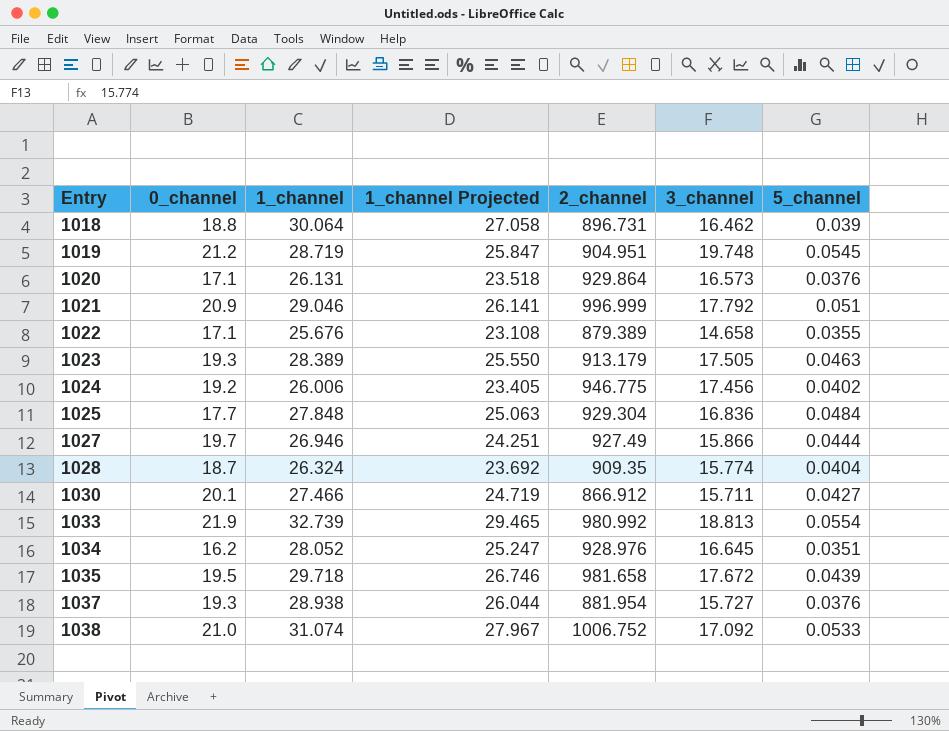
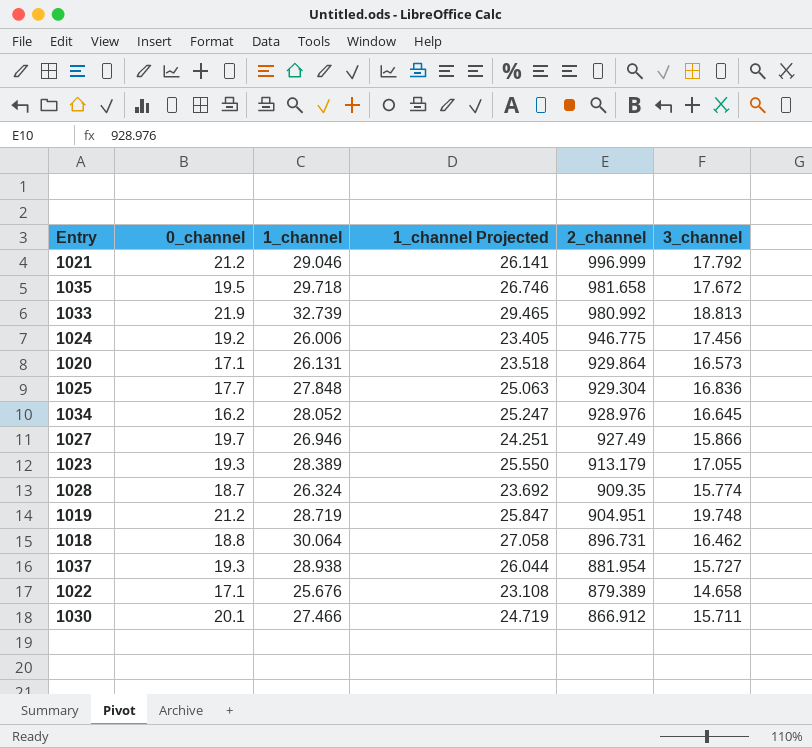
row order: Entry ascending -> 2_channel descending
column 5_channel | position: 7 -> none
row 1038: 21.0 | 31.074 | 27.967 | 1006.752 | 17.092 | 0.0533 -> none
1021 | 0_channel: 20.9 -> 21.2
1023 | 3_channel: 17.505 -> 17.055

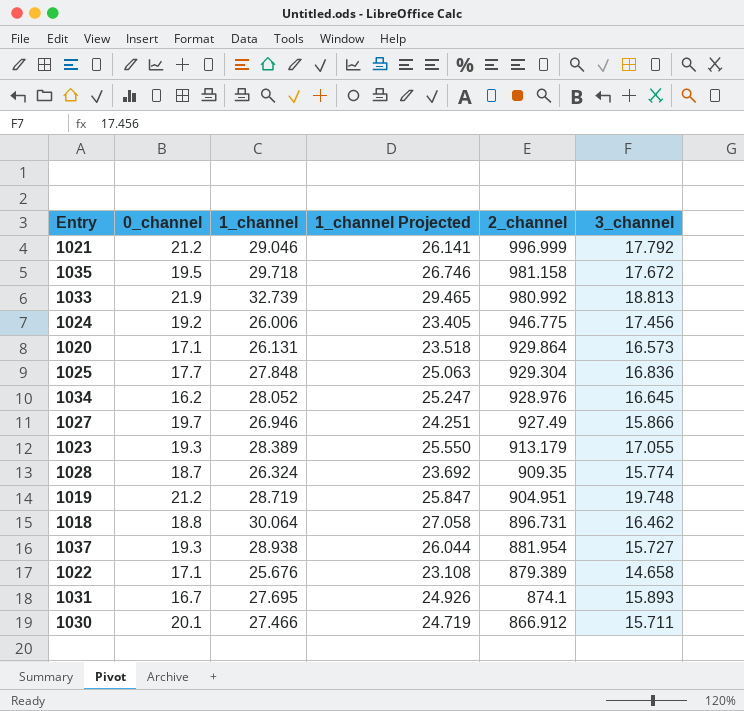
1035 | 2_channel: 981.658 -> 981.158
row 1031: none -> 16.7 | 27.695 | 24.926 | 874.1 | 15.893

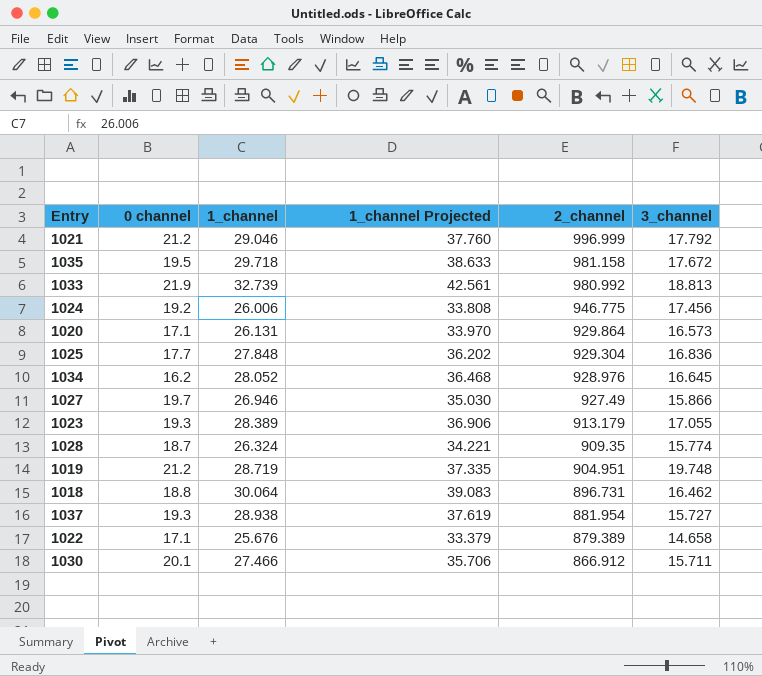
column name: 0_channel -> 0 channel
column 1_channel Projected | formula: [1_channel] * 0.9 -> [1_channel] * 1.3
row 1031: 16.7 | 27.695 | 24.926 | 874.1 | 15.893 -> none

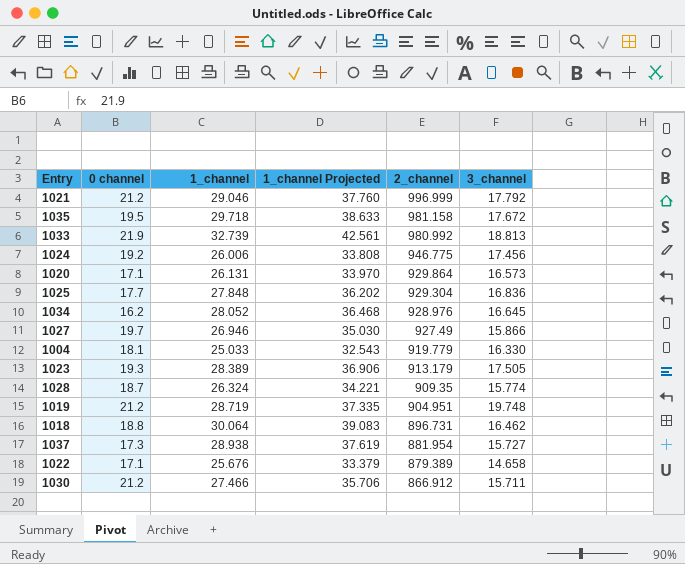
row 1004: none -> 18.1 | 25.033 | 32.543 | 919.779 | 16.330
1023 | 3_channel: 17.055 -> 17.505
1037 | 0 channel: 19.3 -> 17.3
1030 | 0 channel: 20.1 -> 21.2

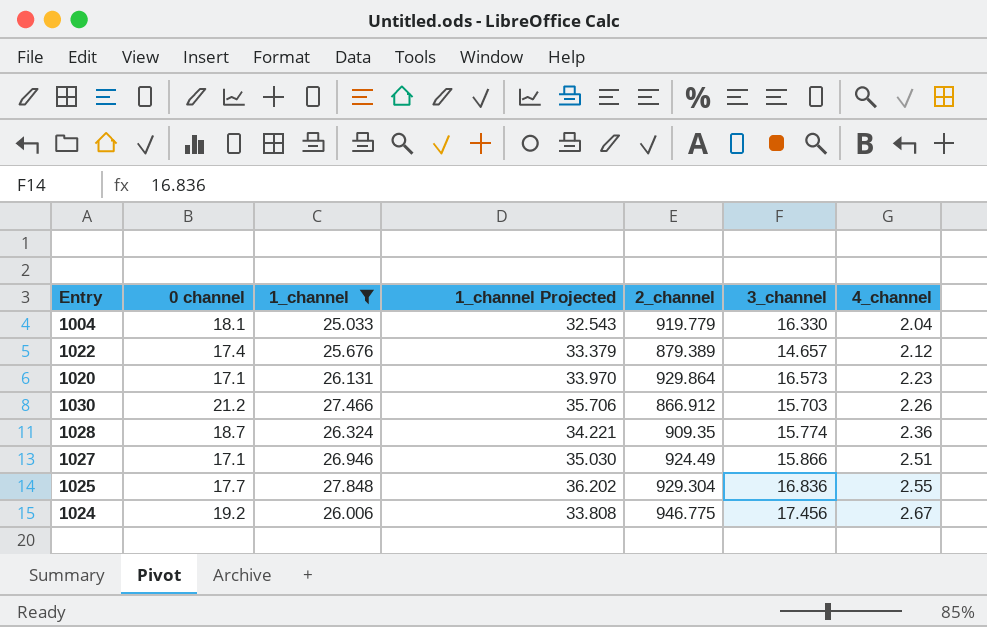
filter: none -> 1_channel <= 27.848
row order: 2_channel descending -> 4_channel ascending
column 4_channel | position: none -> 7
1022 | 0 channel: 17.1 -> 17.4
1022 | 3_channel: 14.658 -> 14.657
1030 | 3_channel: 15.711 -> 15.703
1027 | 0 channel: 19.7 -> 17.1
1027 | 2_channel: 927.49 -> 924.49

